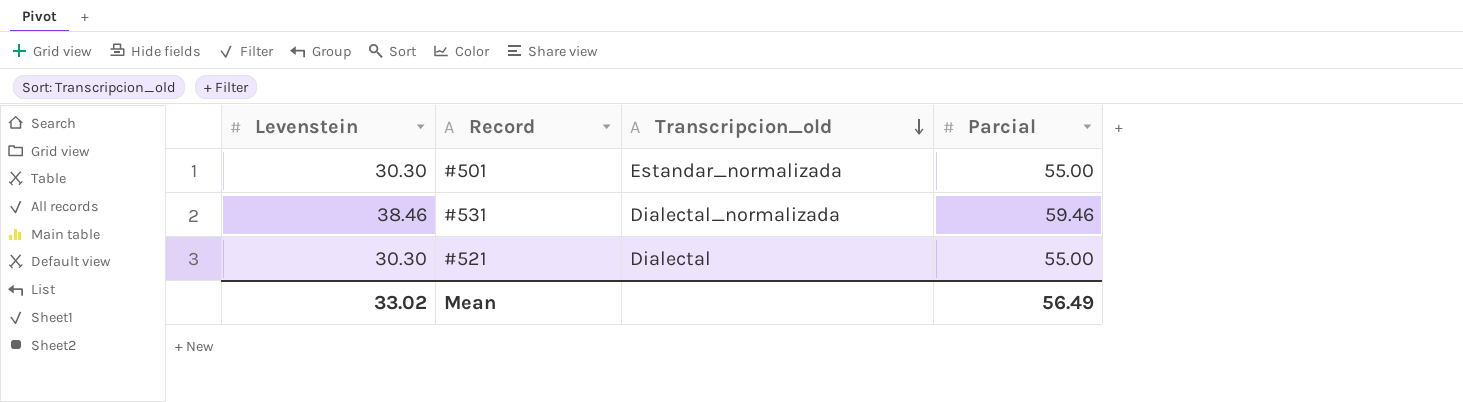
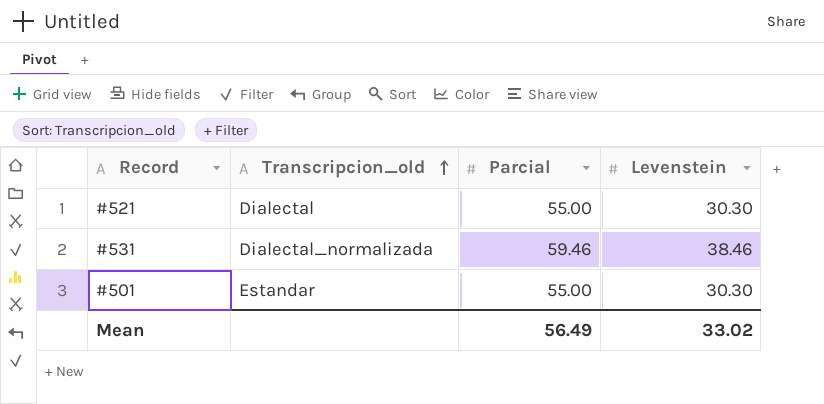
row order: Transcripcion_old descending -> Transcripcion_old ascending
column Levenstein | position: 1 -> 4
#501 | Transcripcion_old: Estandar_normalizada -> Estandar

